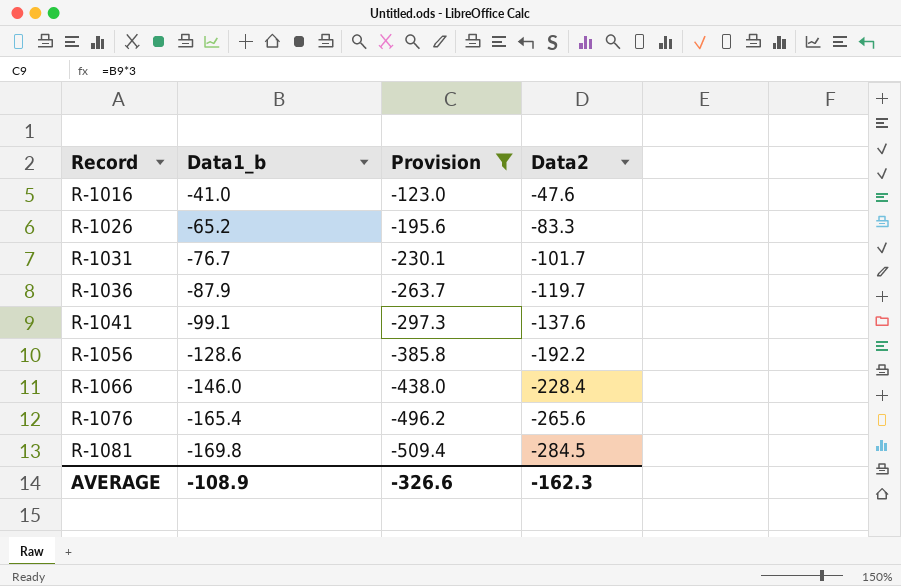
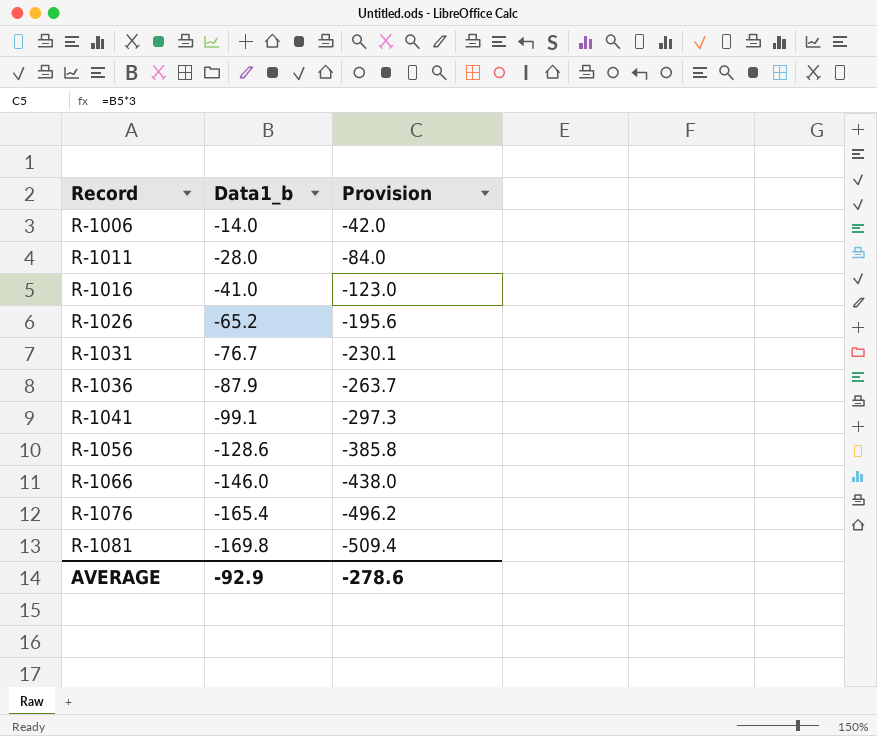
filter: Provision <= -123.0 -> none
column Data2 | position: 4 -> none
AVERAGE | Data1_b: -108.9 -> -92.9
AVERAGE | Provision: -326.6 -> -278.6

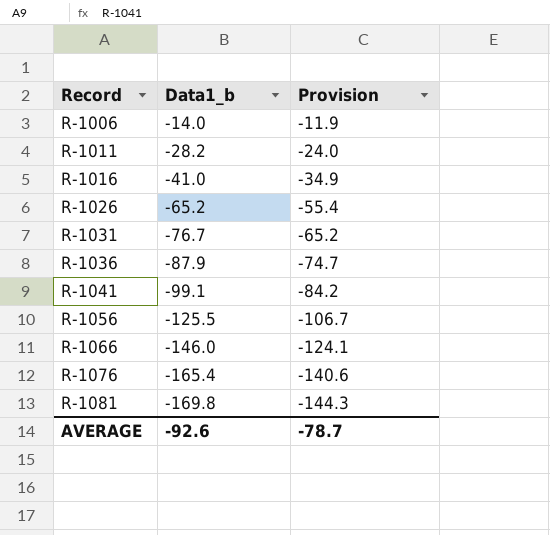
column Provision | formula: [Data1_b] * 3 -> [Data1_b] * 0.85
R-1011 | Data1_b: -28.0 -> -28.2
R-1056 | Data1_b: -128.6 -> -125.5
AVERAGE | Data1_b: -92.9 -> -92.6
AVERAGE | Provision: -278.6 -> -78.7

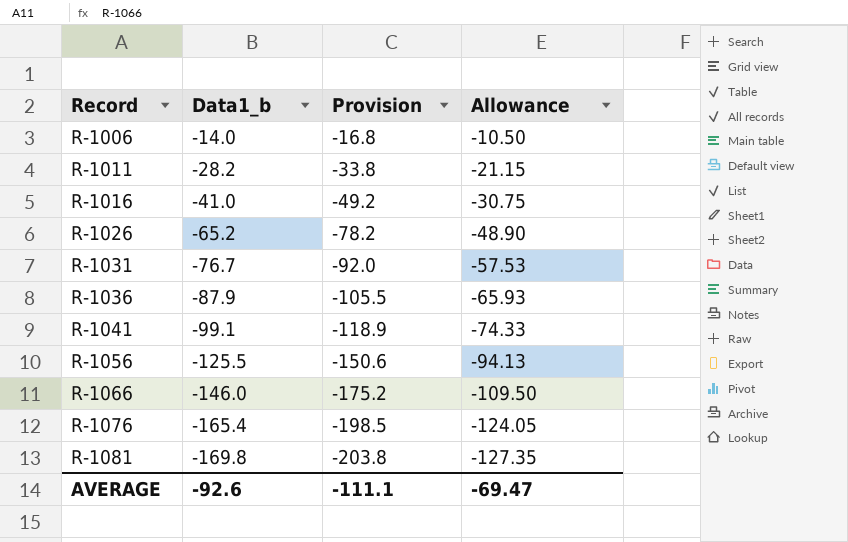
column Provision | formula: [Data1_b] * 0.85 -> [Data1_b] * 1.2
column Allowance | formula: none -> [Data1_b] * 0.75
AVERAGE | Provision: -78.7 -> -111.1

